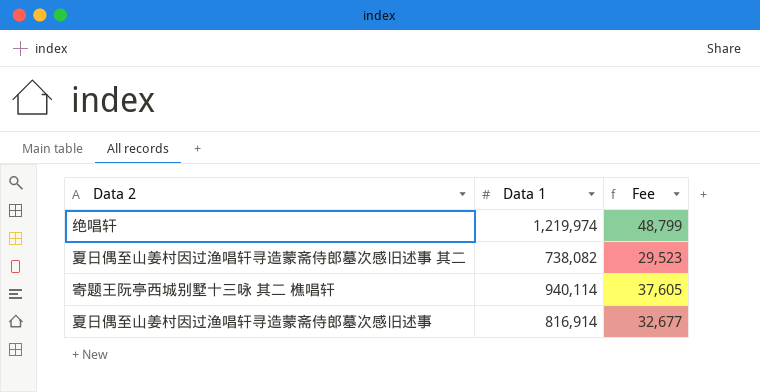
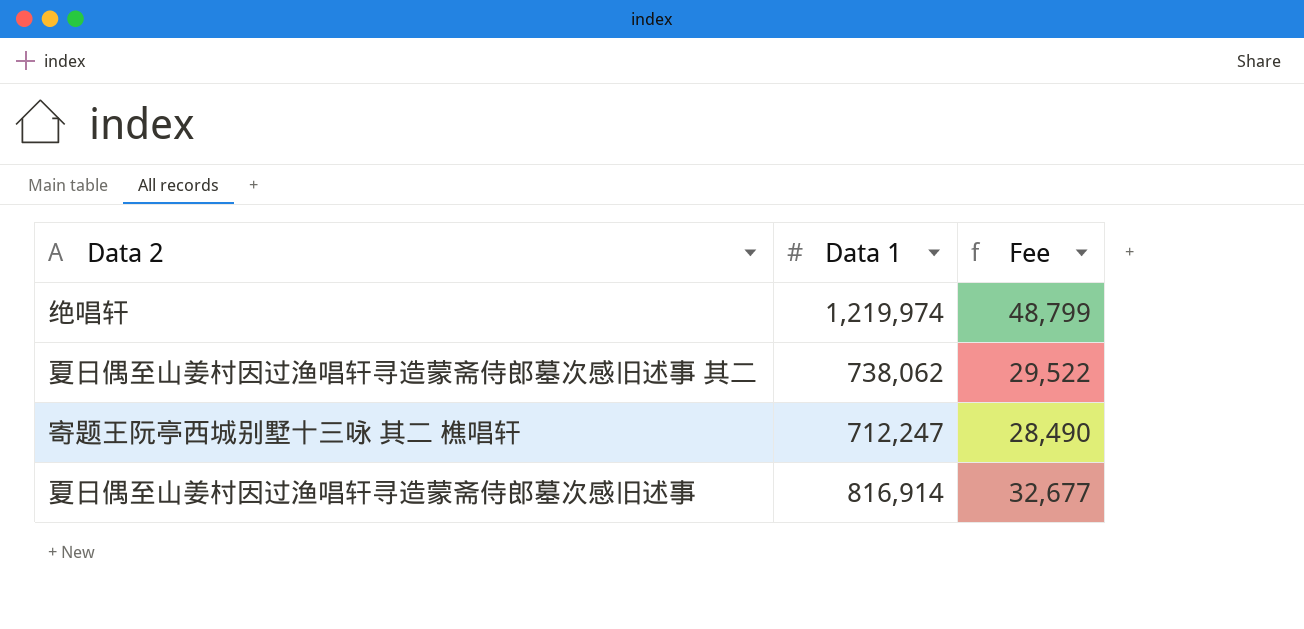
夏日偶至山姜村因过渔唱轩寻造蒙斋侍郎墓次感旧述事 其二 | Data 1: 738,082 -> 738,062
夏日偶至山姜村因过渔唱轩寻造蒙斋侍郎墓次感旧述事 其二 | Fee: 29,523 -> 29,522
寄题王阮亭西城别墅十三咏 其二 樵唱轩 | Data 1: 940,114 -> 712,247
寄题王阮亭西城别墅十三咏 其二 樵唱轩 | Fee: 37,605 -> 28,490

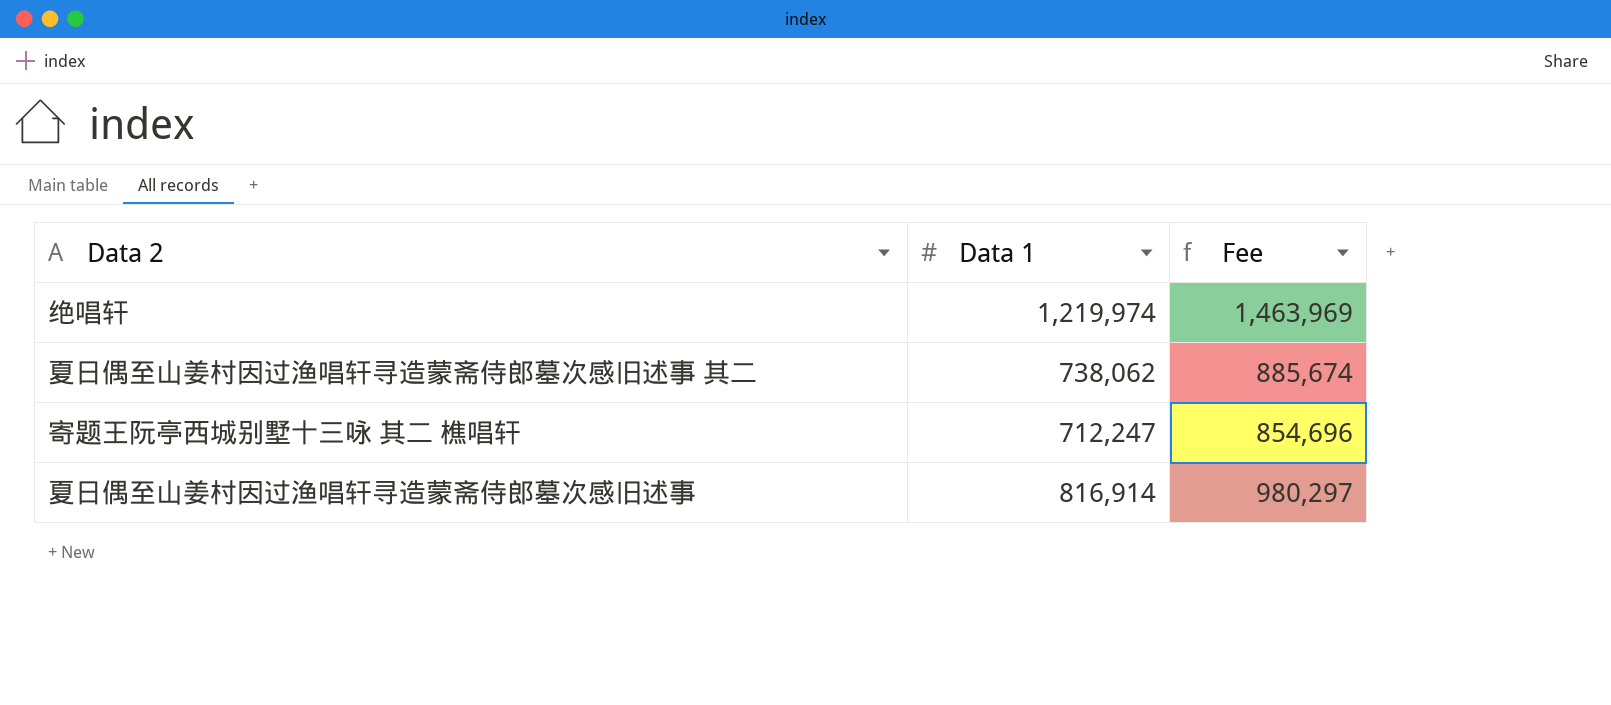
column Fee | formula: [Data 1] * 0.04 -> [Data 1] * 1.2

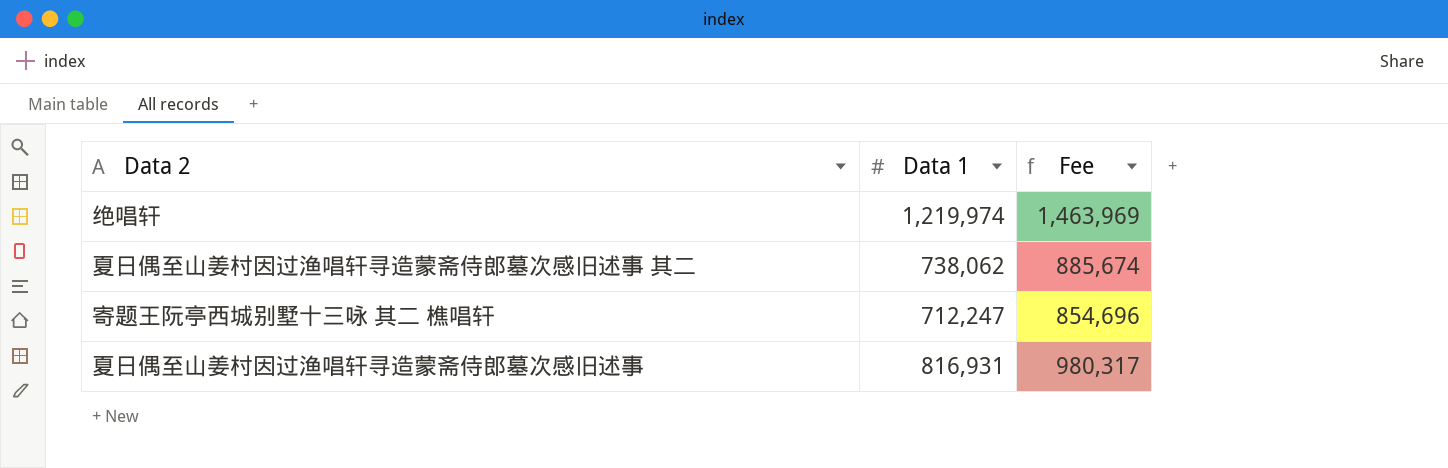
夏日偶至山姜村因过渔唱轩寻造蒙斋侍郎墓次感旧述事 | Data 1: 816,914 -> 816,931
夏日偶至山姜村因过渔唱轩寻造蒙斋侍郎墓次感旧述事 | Fee: 980,297 -> 980,317

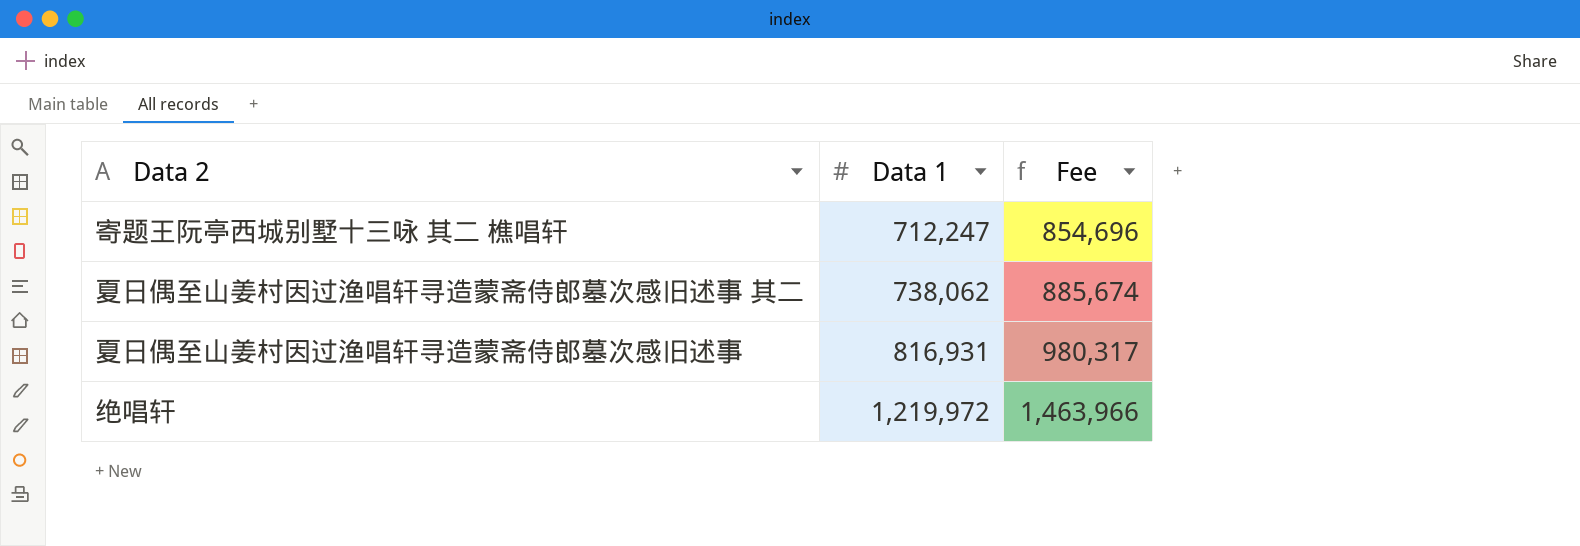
row order: none -> Data 1 ascending
绝唱轩 | Data 1: 1,219,974 -> 1,219,972
绝唱轩 | Fee: 1,463,969 -> 1,463,966

